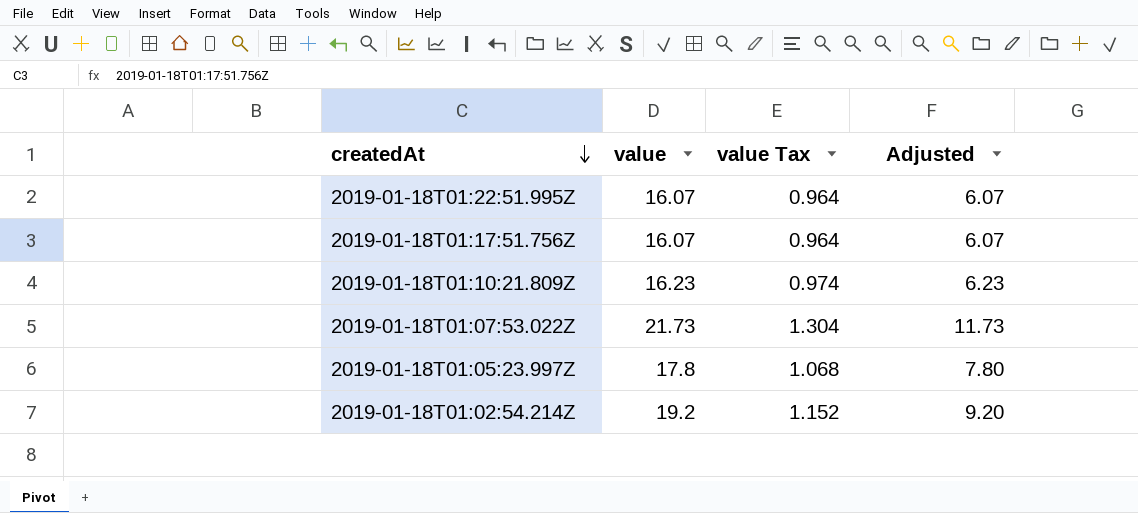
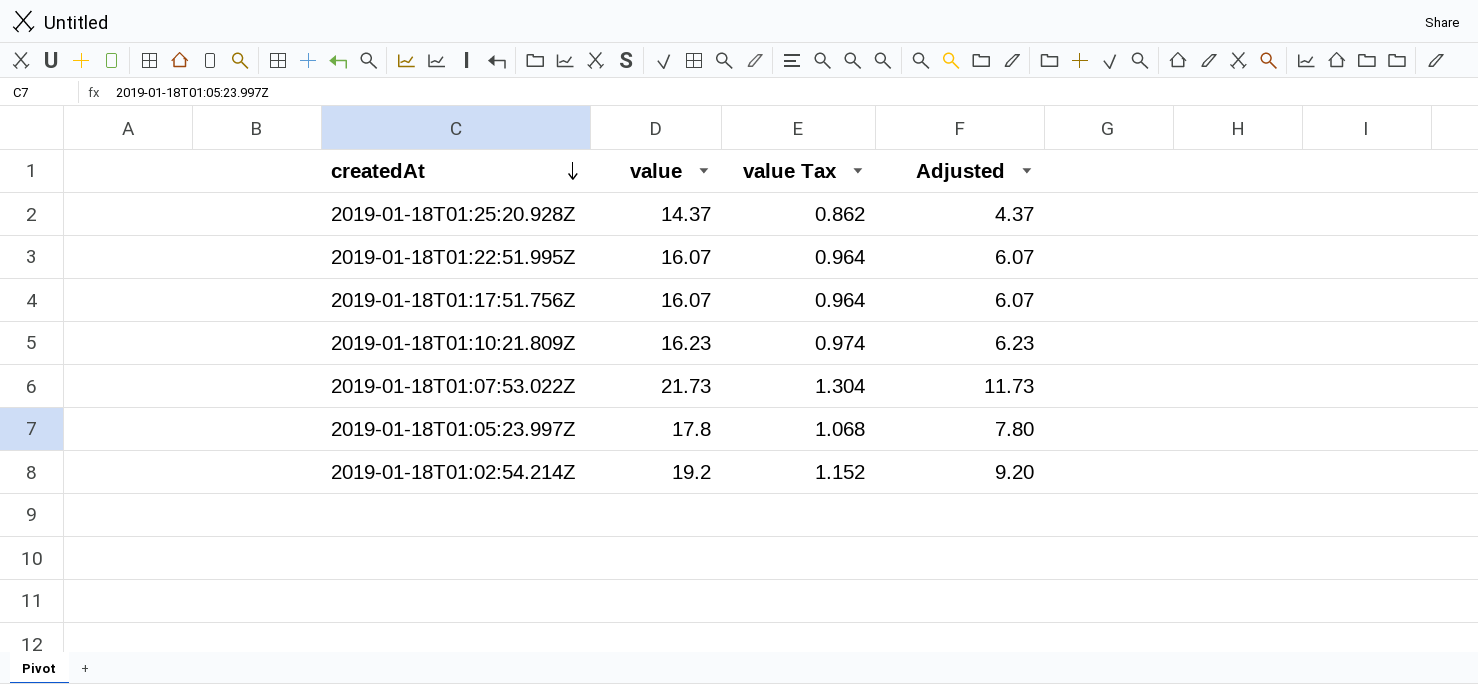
row 2019-01-18T01:25:20.928Z: none -> 14.37 | 0.862 | 4.37

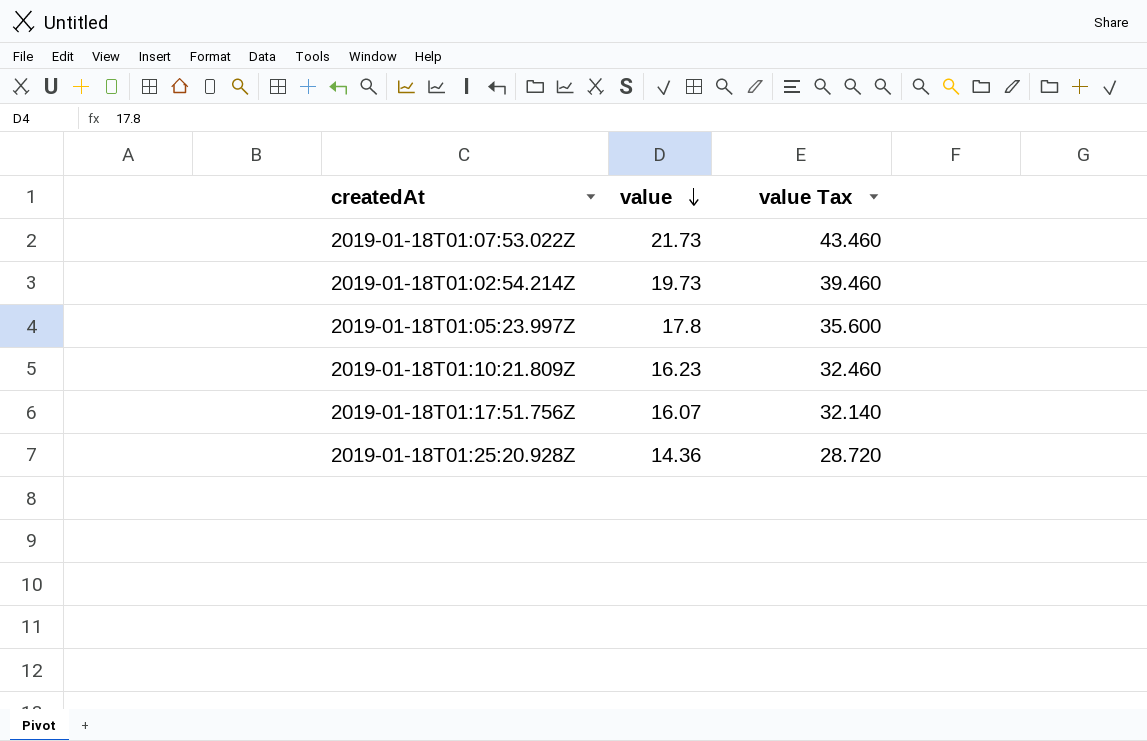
row order: createdAt descending -> value descending
column Adjusted | formula: [value] - 10 -> none
column value Tax | formula: [value] * 0.06 -> [value] * 2
row 2019-01-18T01:22:51.995Z: 16.07 | 0.964 | 6.07 -> none
2019-01-18T01:02:54.214Z | value: 19.2 -> 19.73
2019-01-18T01:25:20.928Z | value: 14.37 -> 14.36

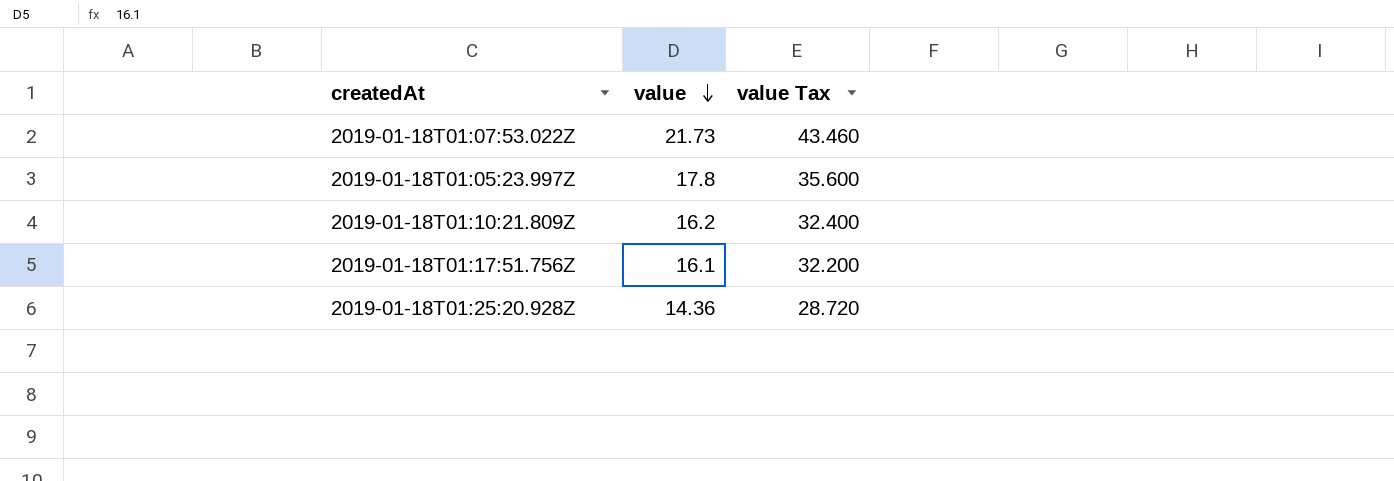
row 2019-01-18T01:02:54.214Z: 19.73 | 39.460 -> none
2019-01-18T01:10:21.809Z | value: 16.23 -> 16.2
2019-01-18T01:10:21.809Z | value Tax: 32.460 -> 32.400
2019-01-18T01:17:51.756Z | value: 16.07 -> 16.1
2019-01-18T01:17:51.756Z | value Tax: 32.140 -> 32.200

